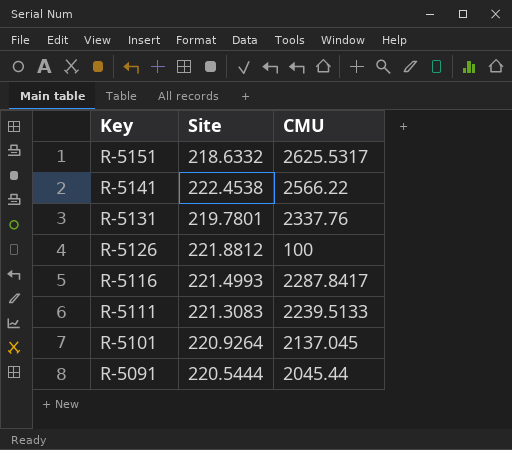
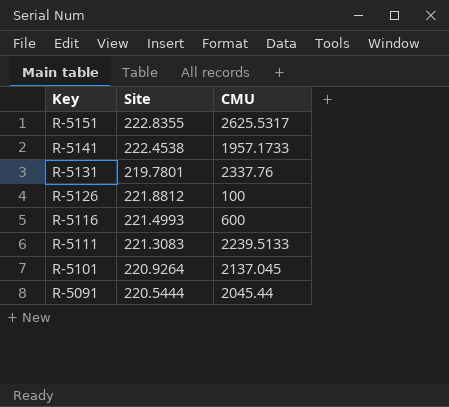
R-5151 | Site: 218.6332 -> 222.8355
R-5141 | CMU: 2566.22 -> 1957.1733
R-5116 | CMU: 2287.8417 -> 600

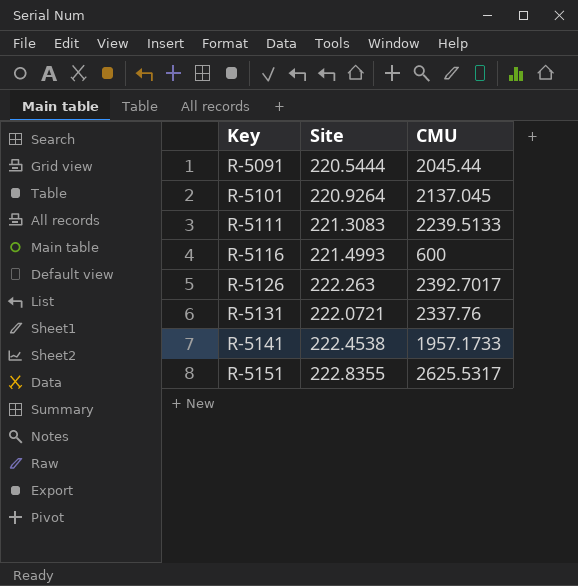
row order: Key descending -> Key ascending
R-5126 | Site: 221.8812 -> 222.263
R-5126 | CMU: 100 -> 2392.7017
R-5131 | Site: 219.7801 -> 222.0721

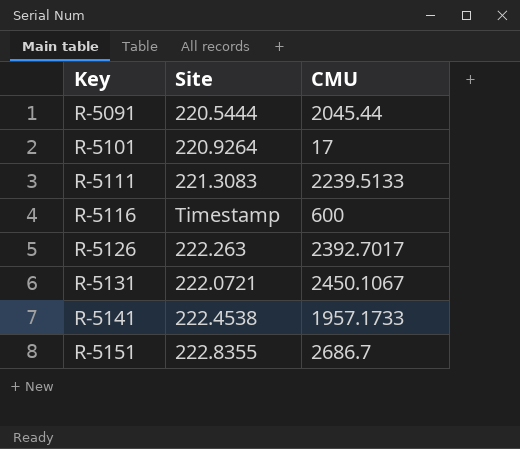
R-5101 | CMU: 2137.045 -> 17
R-5116 | Site: 221.4993 -> Timestamp
R-5131 | CMU: 2337.76 -> 2450.1067
R-5151 | CMU: 2625.5317 -> 2686.7

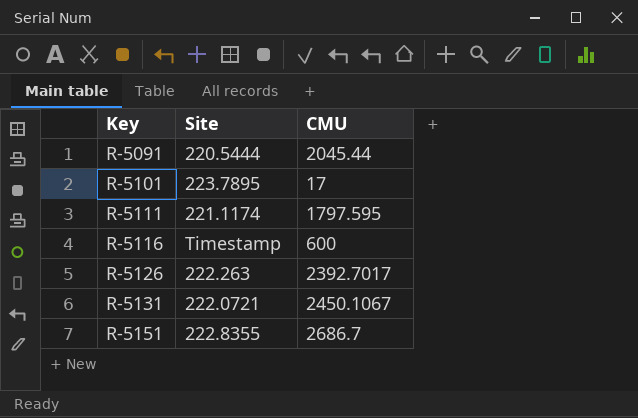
row R-5141: 222.4538 | 1957.1733 -> none
R-5101 | Site: 220.9264 -> 223.7895
R-5111 | Site: 221.3083 -> 221.1174
R-5111 | CMU: 2239.5133 -> 1797.595

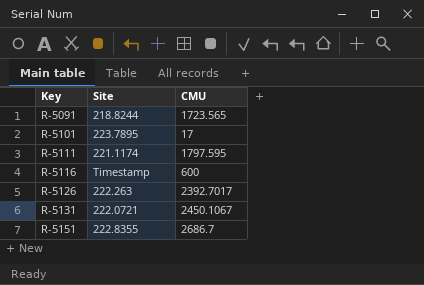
R-5091 | Site: 220.5444 -> 218.8244
R-5091 | CMU: 2045.44 -> 1723.565

